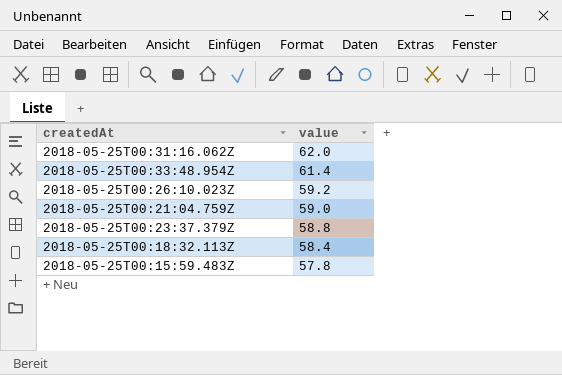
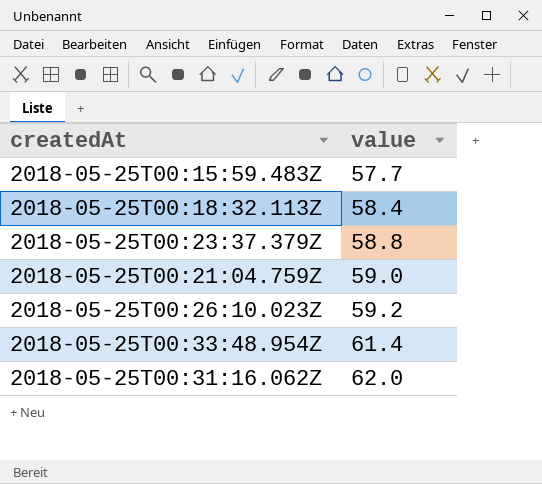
row order: value descending -> value ascending
2018-05-25T00:15:59.483Z | value: 57.8 -> 57.7

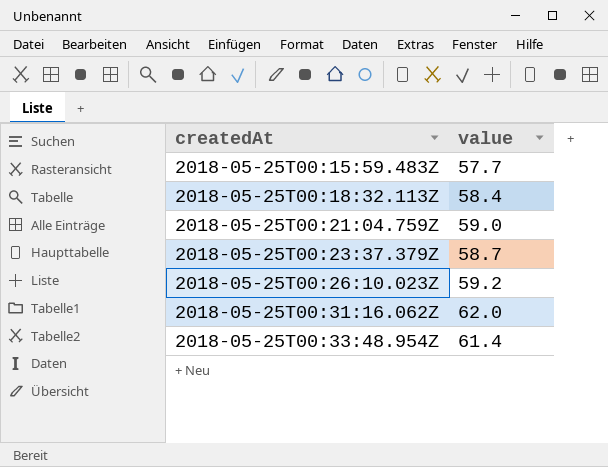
row order: value ascending -> createdAt ascending
2018-05-25T00:23:37.379Z | value: 58.8 -> 58.7

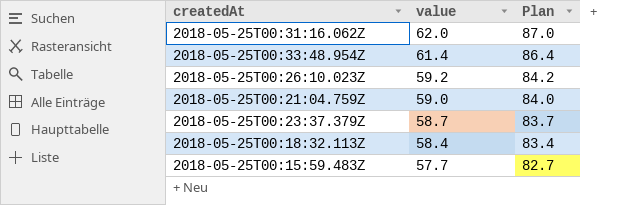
row order: createdAt ascending -> value descending
column Plan | formula: none -> [value] + 25

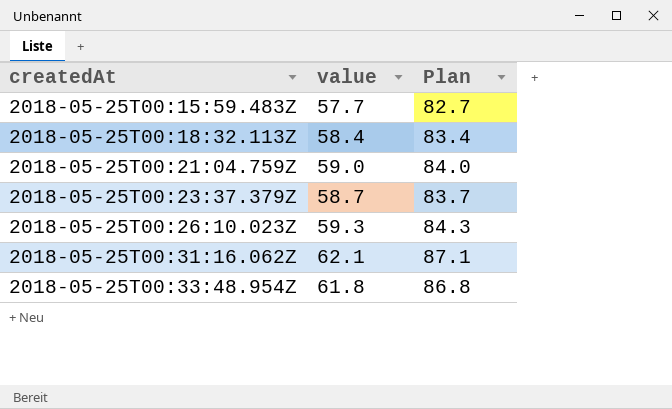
row order: value descending -> createdAt ascending
2018-05-25T00:26:10.023Z | value: 59.2 -> 59.3
2018-05-25T00:26:10.023Z | Plan: 84.2 -> 84.3
2018-05-25T00:31:16.062Z | value: 62.0 -> 62.1
2018-05-25T00:31:16.062Z | Plan: 87.0 -> 87.1
2018-05-25T00:33:48.954Z | value: 61.4 -> 61.8
2018-05-25T00:33:48.954Z | Plan: 86.4 -> 86.8

